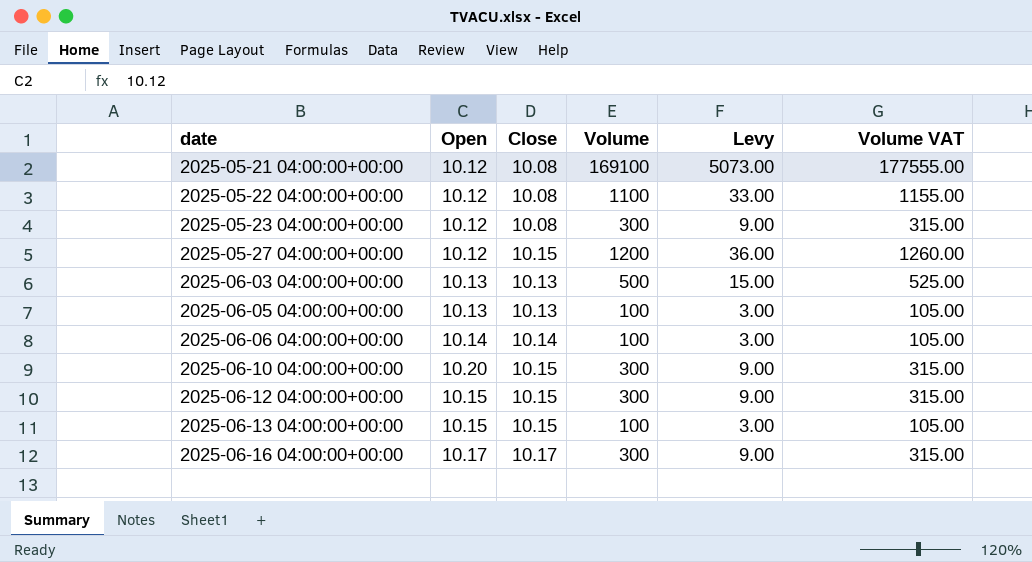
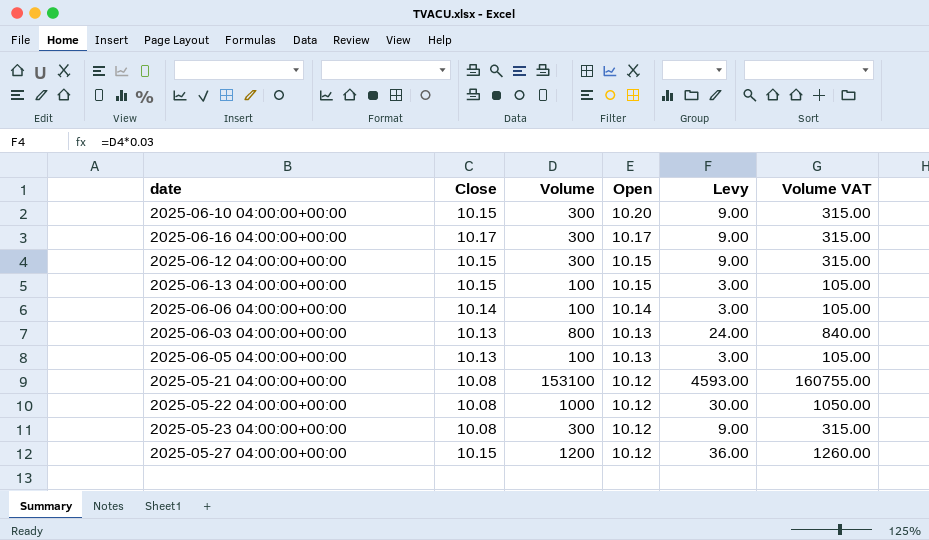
row order: date ascending -> Open descending
column Open | position: 2 -> 4
2025-06-03 04:00:00+00:00 | Volume: 500 -> 800
2025-06-03 04:00:00+00:00 | Levy: 15.00 -> 24.00
2025-06-03 04:00:00+00:00 | Volume VAT: 525.00 -> 840.00
2025-05-21 04:00:00+00:00 | Volume: 169100 -> 153100
2025-05-21 04:00:00+00:00 | Levy: 5073.00 -> 4593.00
2025-05-21 04:00:00+00:00 | Volume VAT: 177555.00 -> 160755.00
2025-05-22 04:00:00+00:00 | Volume: 1100 -> 1000
2025-05-22 04:00:00+00:00 | Levy: 33.00 -> 30.00
2025-05-22 04:00:00+00:00 | Volume VAT: 1155.00 -> 1050.00

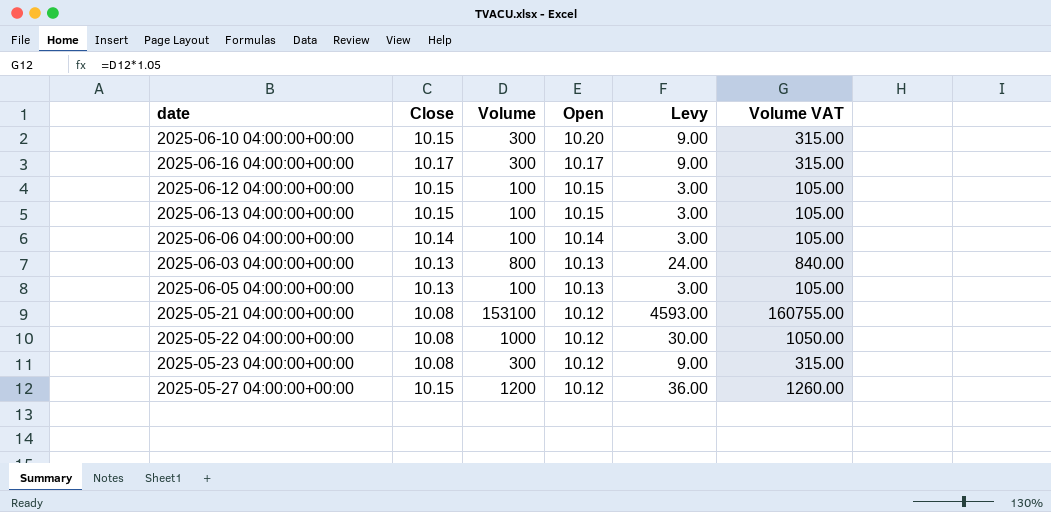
2025-06-12 04:00:00+00:00 | Volume: 300 -> 100
2025-06-12 04:00:00+00:00 | Levy: 9.00 -> 3.00
2025-06-12 04:00:00+00:00 | Volume VAT: 315.00 -> 105.00

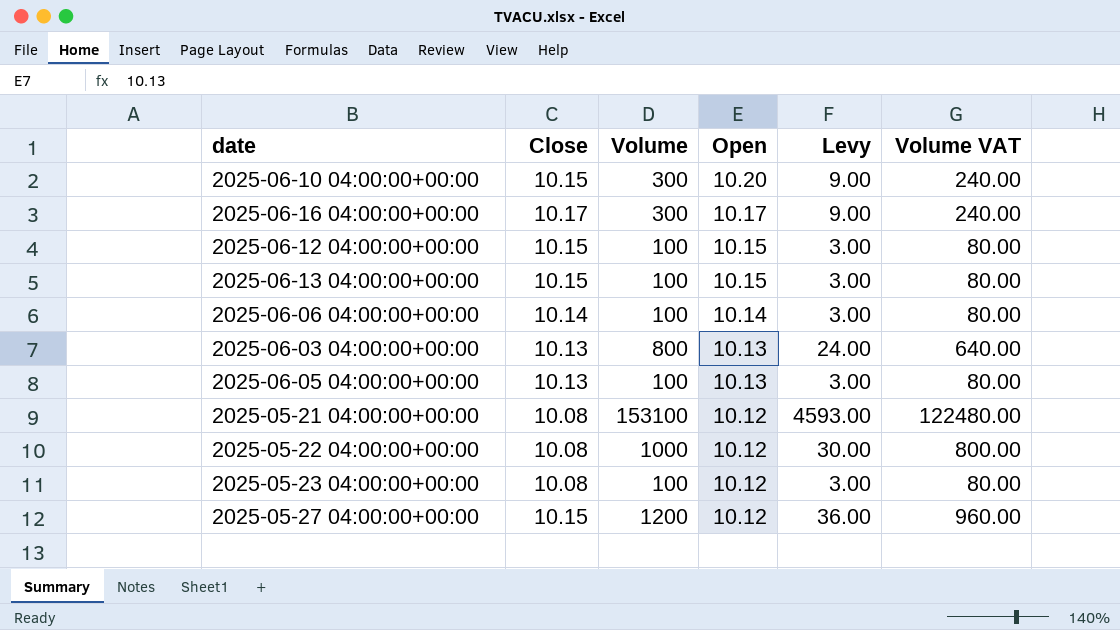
column Volume VAT | formula: [Volume] * 1.05 -> [Volume] * 0.8
2025-05-23 04:00:00+00:00 | Volume: 300 -> 100
2025-05-23 04:00:00+00:00 | Levy: 9.00 -> 3.00

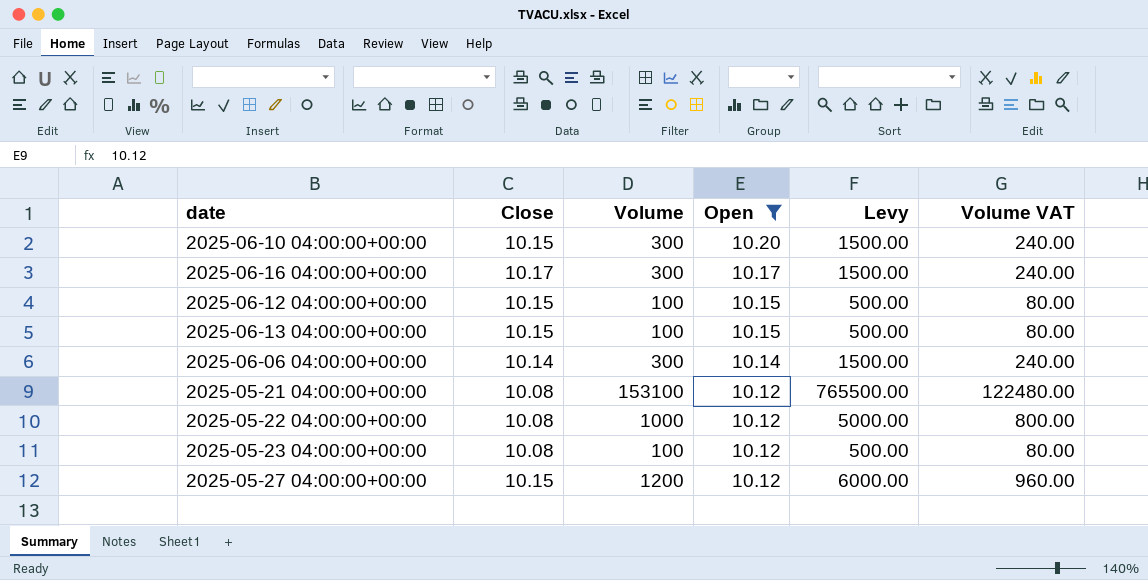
filter: none -> Open != 10.13
column Levy | formula: [Volume] * 0.03 -> [Volume] * 5
2025-06-06 04:00:00+00:00 | Volume: 100 -> 300
2025-06-06 04:00:00+00:00 | Volume VAT: 80.00 -> 240.00

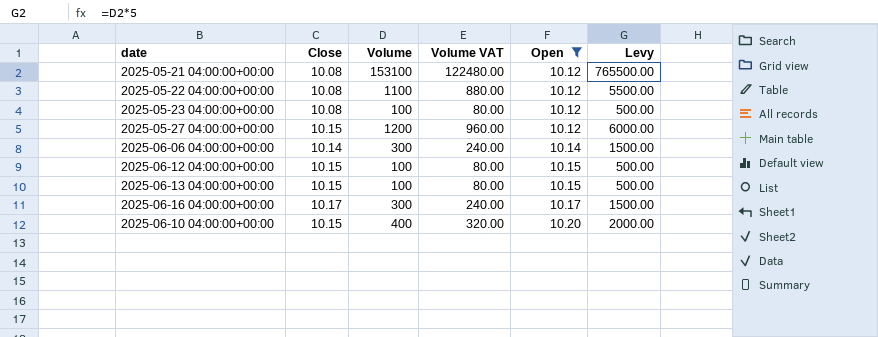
row order: Open descending -> Open ascending
column Volume VAT | position: 6 -> 4
2025-05-22 04:00:00+00:00 | Volume: 1000 -> 1100
2025-05-22 04:00:00+00:00 | Volume VAT: 800.00 -> 880.00
2025-05-22 04:00:00+00:00 | Levy: 5000.00 -> 5500.00
2025-06-10 04:00:00+00:00 | Volume: 300 -> 400
2025-06-10 04:00:00+00:00 | Volume VAT: 240.00 -> 320.00
2025-06-10 04:00:00+00:00 | Levy: 1500.00 -> 2000.00

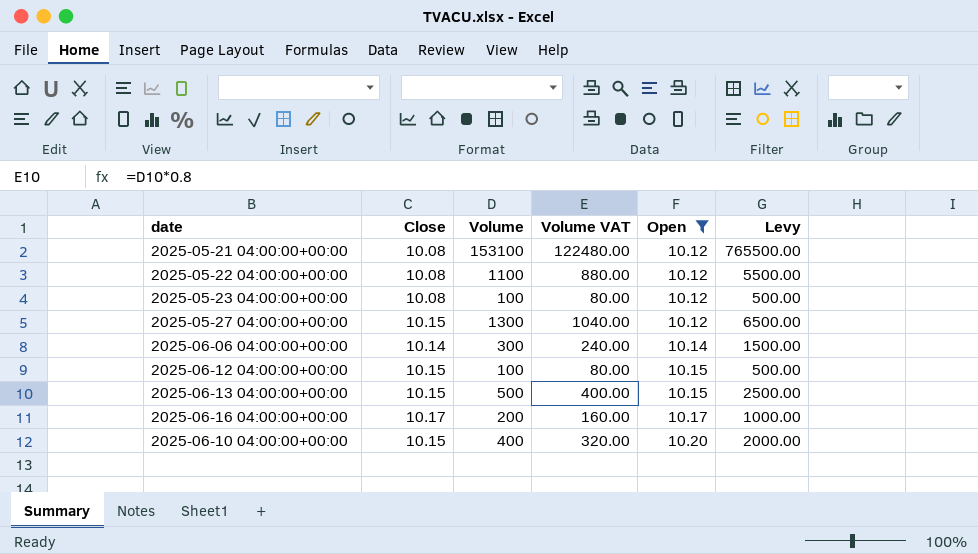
2025-05-27 04:00:00+00:00 | Volume: 1200 -> 1300
2025-05-27 04:00:00+00:00 | Volume VAT: 960.00 -> 1040.00
2025-05-27 04:00:00+00:00 | Levy: 6000.00 -> 6500.00
2025-06-13 04:00:00+00:00 | Volume: 100 -> 500
2025-06-13 04:00:00+00:00 | Volume VAT: 80.00 -> 400.00
2025-06-13 04:00:00+00:00 | Levy: 500.00 -> 2500.00
2025-06-16 04:00:00+00:00 | Volume: 300 -> 200
2025-06-16 04:00:00+00:00 | Volume VAT: 240.00 -> 160.00
2025-06-16 04:00:00+00:00 | Levy: 1500.00 -> 1000.00

